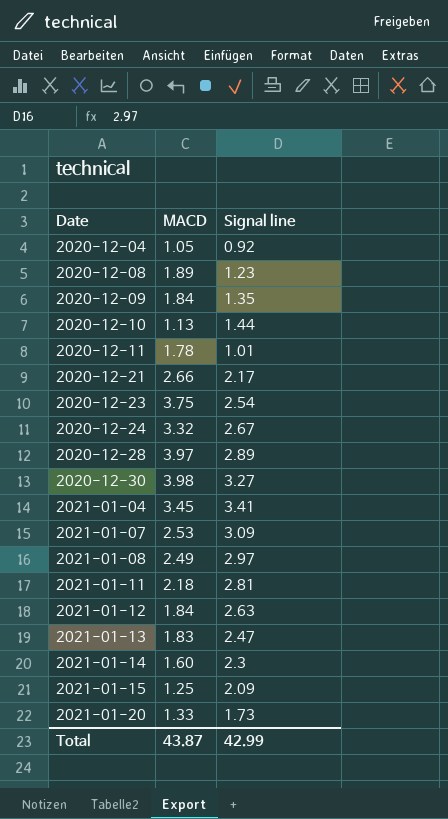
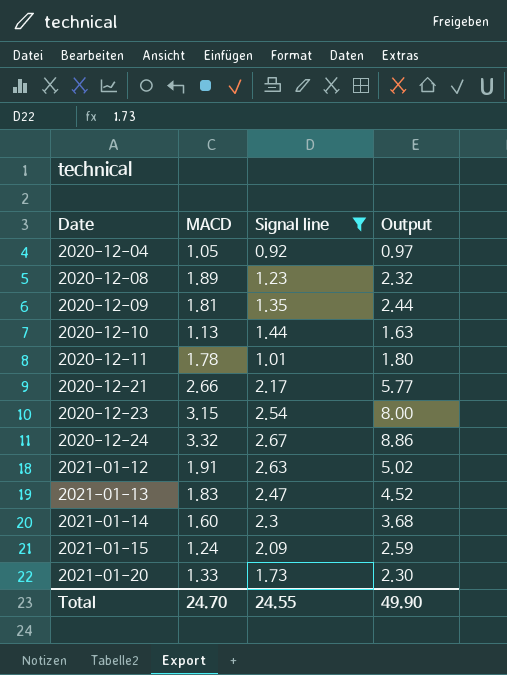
filter: none -> Signal line <= 2.67
column Output | formula: none -> [MACD] * [Signal line]
2020-12-09 | MACD: 1.84 -> 1.81
2020-12-23 | MACD: 3.75 -> 3.15
2021-01-12 | MACD: 1.84 -> 1.91
2021-01-15 | MACD: 1.25 -> 1.24
Total | MACD: 43.87 -> 24.70
Total | Signal line: 42.99 -> 24.55

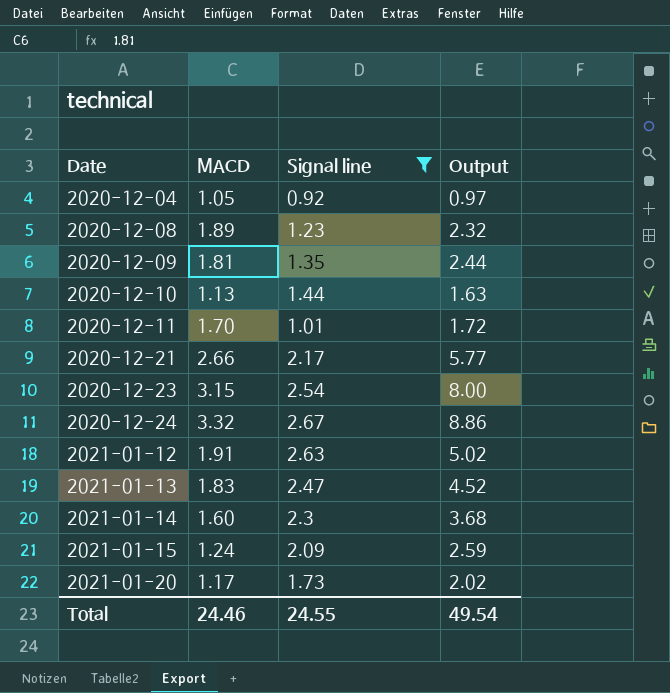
2020-12-11 | MACD: 1.78 -> 1.70
2020-12-11 | Output: 1.80 -> 1.72
2021-01-20 | MACD: 1.33 -> 1.17
2021-01-20 | Output: 2.30 -> 2.02
Total | MACD: 24.70 -> 24.46
Total | Output: 49.90 -> 49.54

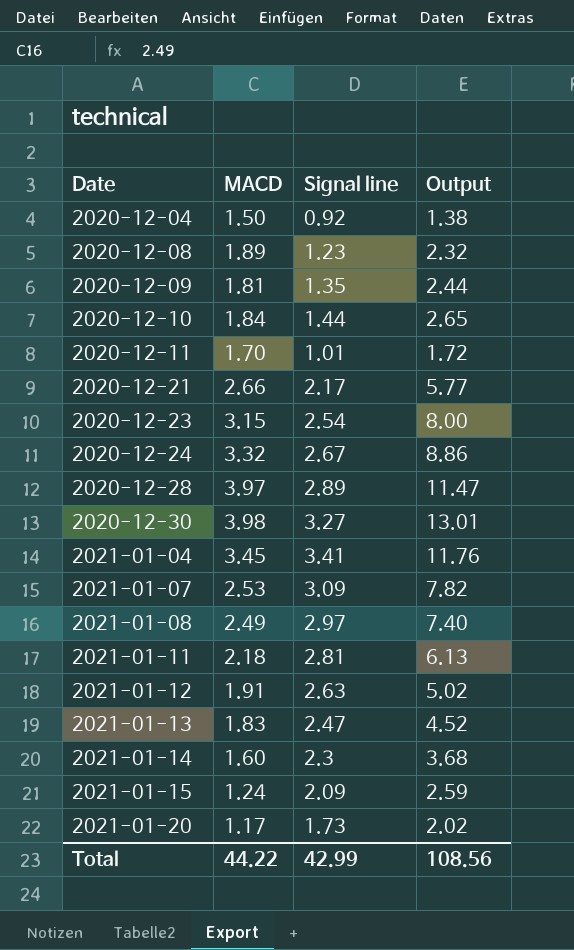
filter: Signal line <= 2.67 -> none
2020-12-04 | MACD: 1.05 -> 1.50
2020-12-04 | Output: 0.97 -> 1.38
2020-12-10 | MACD: 1.13 -> 1.84
2020-12-10 | Output: 1.63 -> 2.65
Total | MACD: 24.46 -> 44.22
Total | Signal line: 24.55 -> 42.99
Total | Output: 49.54 -> 108.56

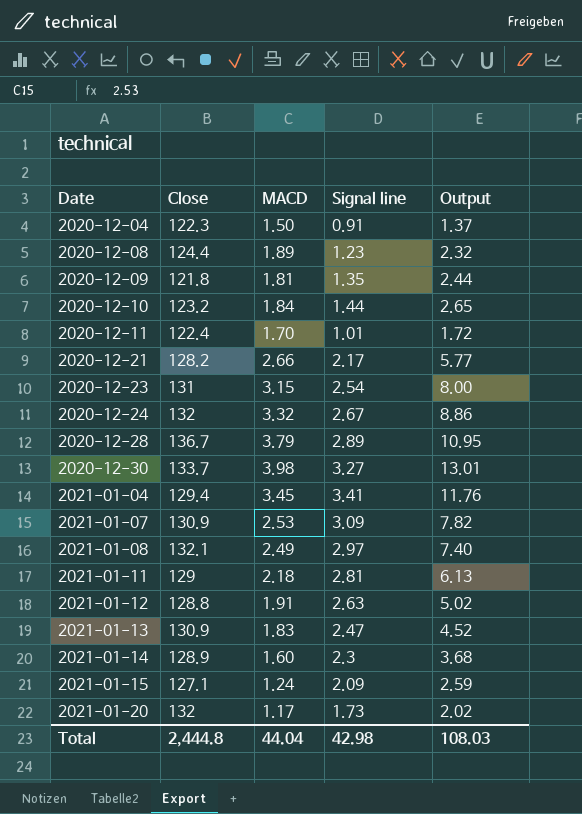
column Close | position: none -> 2
2020-12-04 | Signal line: 0.92 -> 0.91
2020-12-04 | Output: 1.38 -> 1.37
2020-12-28 | MACD: 3.97 -> 3.79
2020-12-28 | Output: 11.47 -> 10.95
Total | MACD: 44.22 -> 44.04
Total | Signal line: 42.99 -> 42.98
Total | Output: 108.56 -> 108.03

